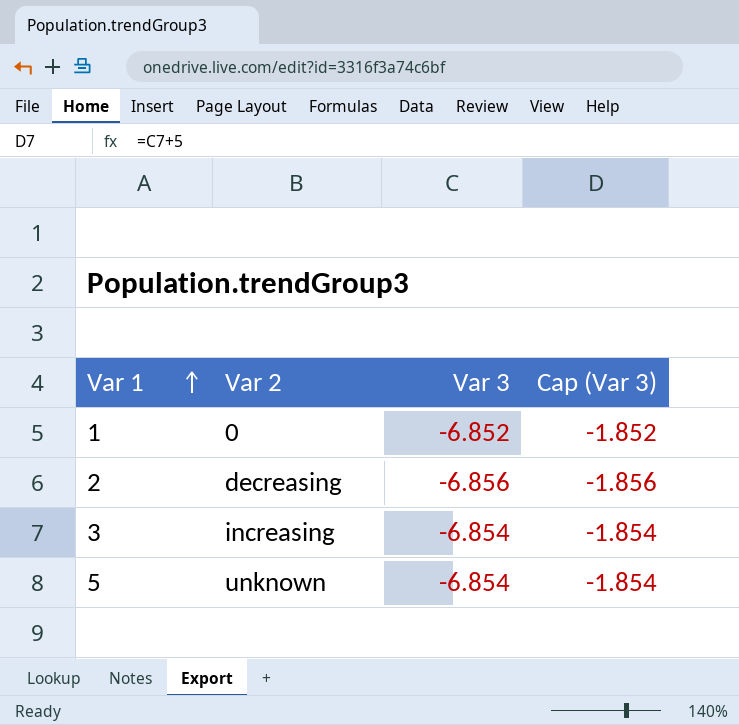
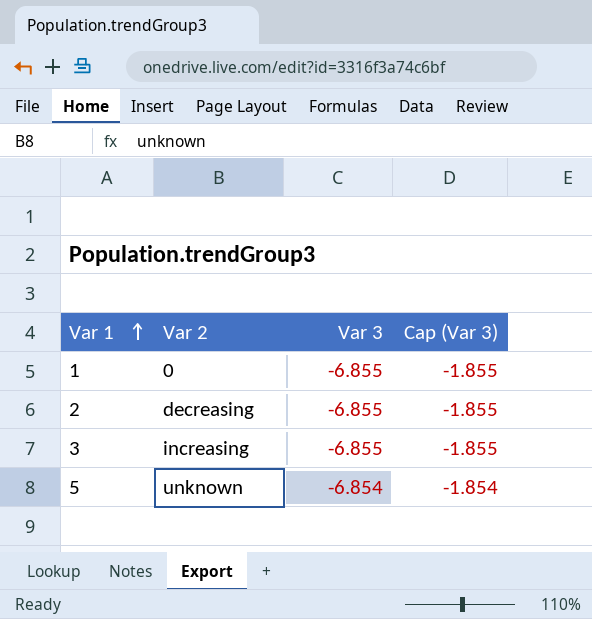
1 | Var 3: -6.852 -> -6.855
1 | Cap (Var 3): -1.852 -> -1.855
2 | Var 3: -6.856 -> -6.855
2 | Cap (Var 3): -1.856 -> -1.855
3 | Var 3: -6.854 -> -6.855
3 | Cap (Var 3): -1.854 -> -1.855

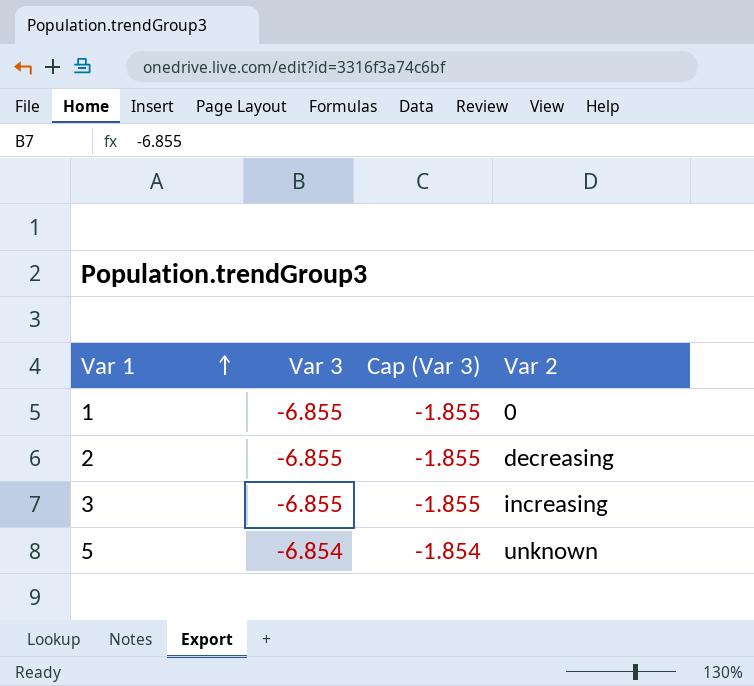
column Var 2 | position: 2 -> 4

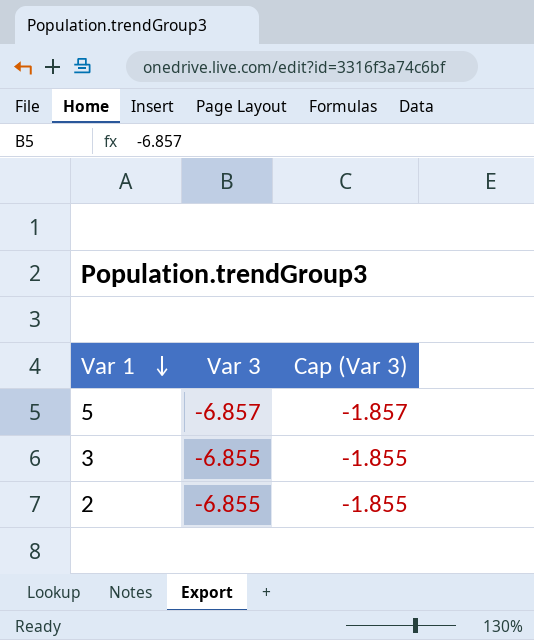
row order: Var 1 ascending -> Var 1 descending
column Var 2 | position: 4 -> none
row 1: -6.855 | -1.855 | 0 -> none
5 | Var 3: -6.854 -> -6.857
5 | Cap (Var 3): -1.854 -> -1.857

